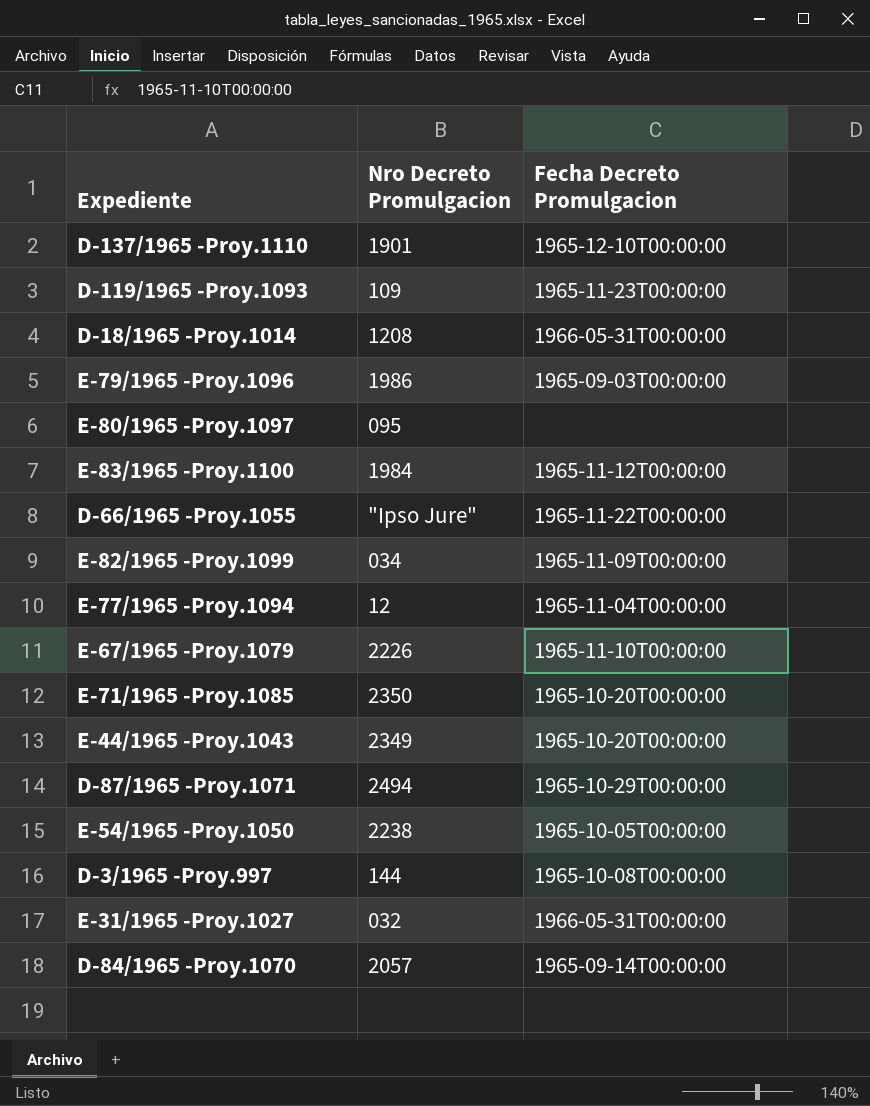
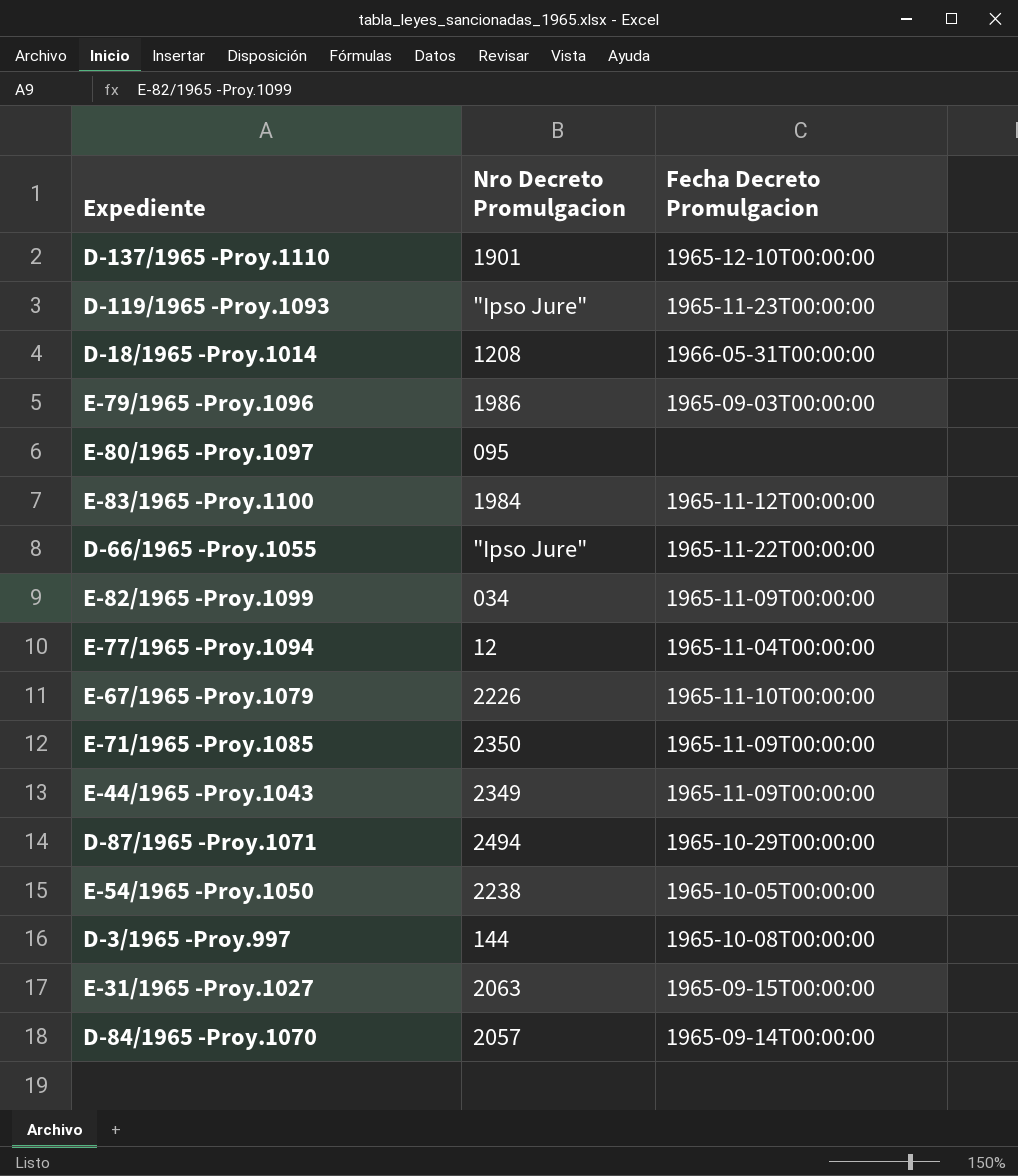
D-119/1965 -Proy.1093 | Nro Decreto Promulgacion: 109 -> "Ipso Jure"
E-71/1965 -Proy.1085 | Fecha Decreto Promulgacion: 1965-10-20T00:00:00 -> 1965-11-09T00:00:00
E-44/1965 -Proy.1043 | Fecha Decreto Promulgacion: 1965-10-20T00:00:00 -> 1965-11-09T00:00:00
E-31/1965 -Proy.1027 | Nro Decreto Promulgacion: 032 -> 2063
E-31/1965 -Proy.1027 | Fecha Decreto Promulgacion: 1966-05-31T00:00:00 -> 1965-09-15T00:00:00

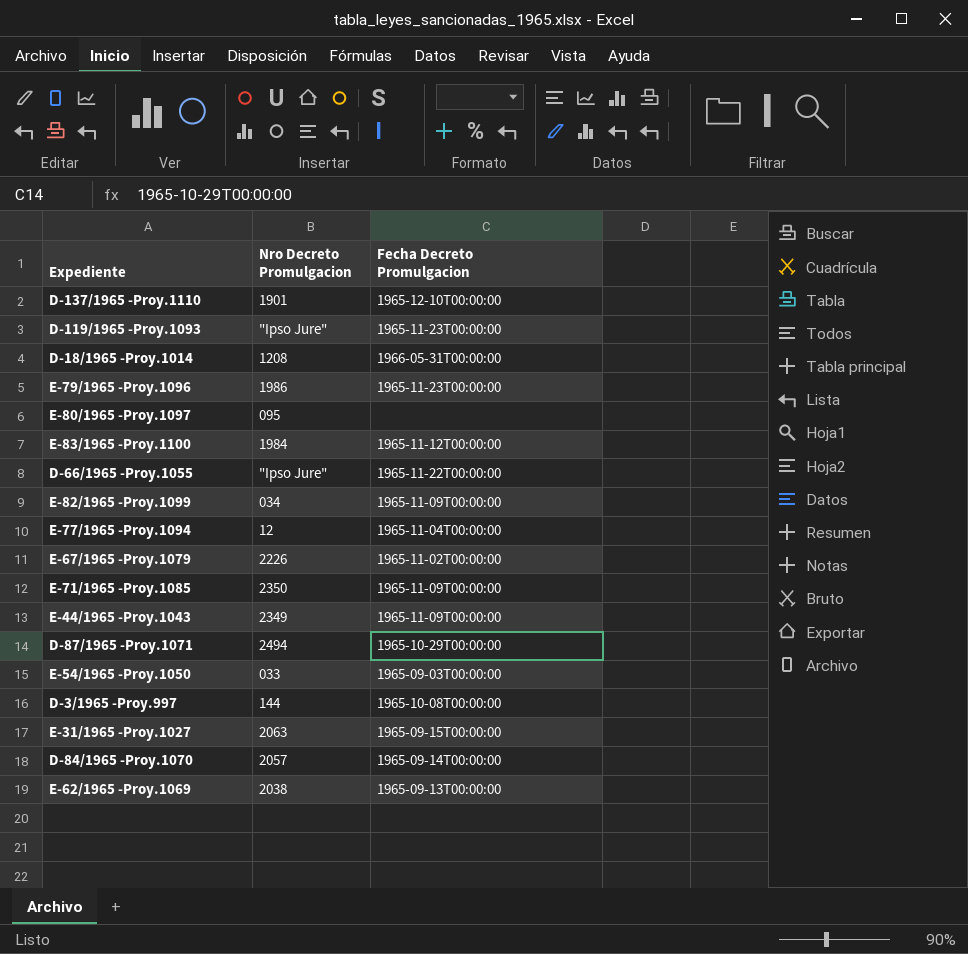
E-79/1965 -Proy.1096 | Fecha Decreto Promulgacion: 1965-09-03T00:00:00 -> 1965-11-23T00:00:00
E-67/1965 -Proy.1079 | Fecha Decreto Promulgacion: 1965-11-10T00:00:00 -> 1965-11-02T00:00:00
E-54/1965 -Proy.1050 | Nro Decreto Promulgacion: 2238 -> 033
E-54/1965 -Proy.1050 | Fecha Decreto Promulgacion: 1965-10-05T00:00:00 -> 1965-09-03T00:00:00
row E-62/1965 -Proy.1069: none -> 2038 | 1965-09-13T00:00:00

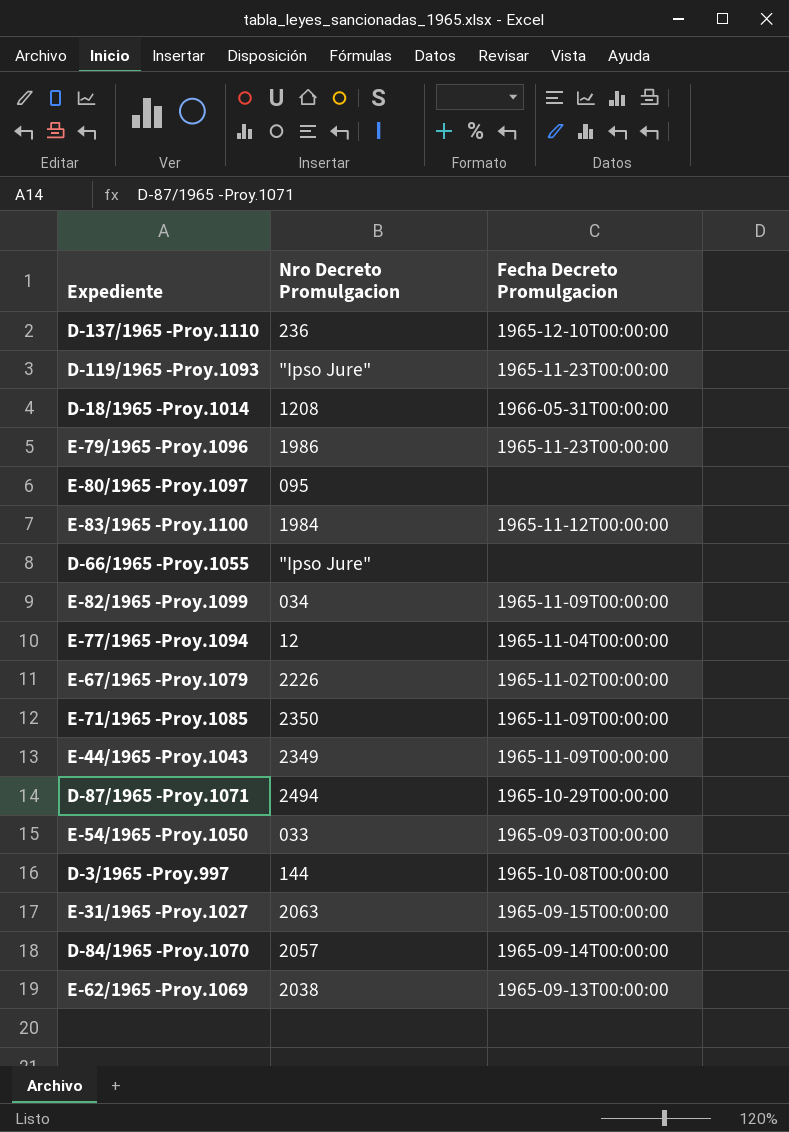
D-137/1965 -Proy.1110 | Nro Decreto Promulgacion: 1901 -> 236
D-66/1965 -Proy.1055 | Fecha Decreto Promulgacion: 1965-11-22T00:00:00 -> none

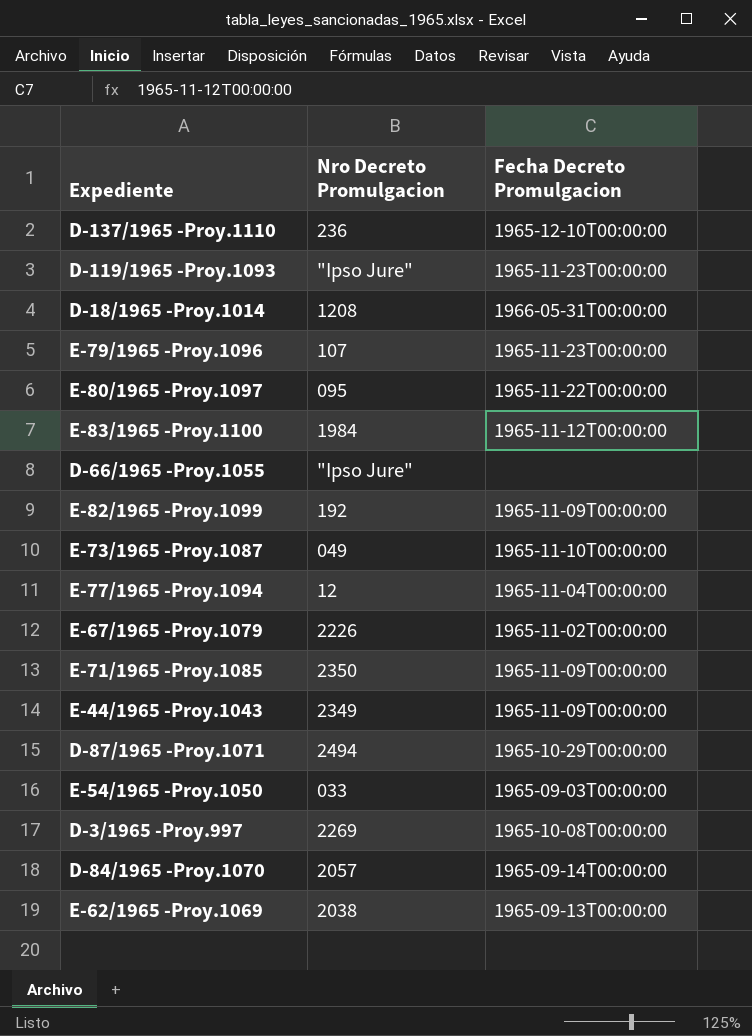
row E-31/1965 -Proy.1027: 2063 | 1965-09-15T00:00:00 -> none
E-79/1965 -Proy.1096 | Nro Decreto Promulgacion: 1986 -> 107
E-80/1965 -Proy.1097 | Fecha Decreto Promulgacion: none -> 1965-11-22T00:00:00
E-82/1965 -Proy.1099 | Nro Decreto Promulgacion: 034 -> 192
row E-73/1965 -Proy.1087: none -> 049 | 1965-11-10T00:00:00
D-3/1965 -Proy.997 | Nro Decreto Promulgacion: 144 -> 2269

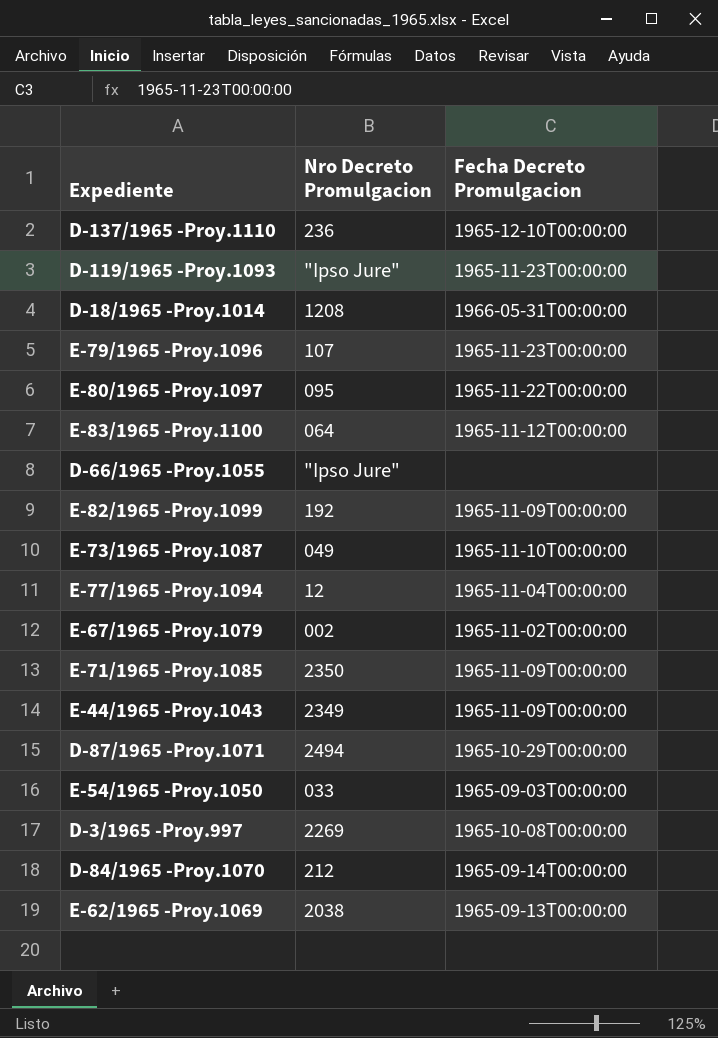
E-83/1965 -Proy.1100 | Nro Decreto Promulgacion: 1984 -> 064
E-67/1965 -Proy.1079 | Nro Decreto Promulgacion: 2226 -> 002
D-84/1965 -Proy.1070 | Nro Decreto Promulgacion: 2057 -> 212

